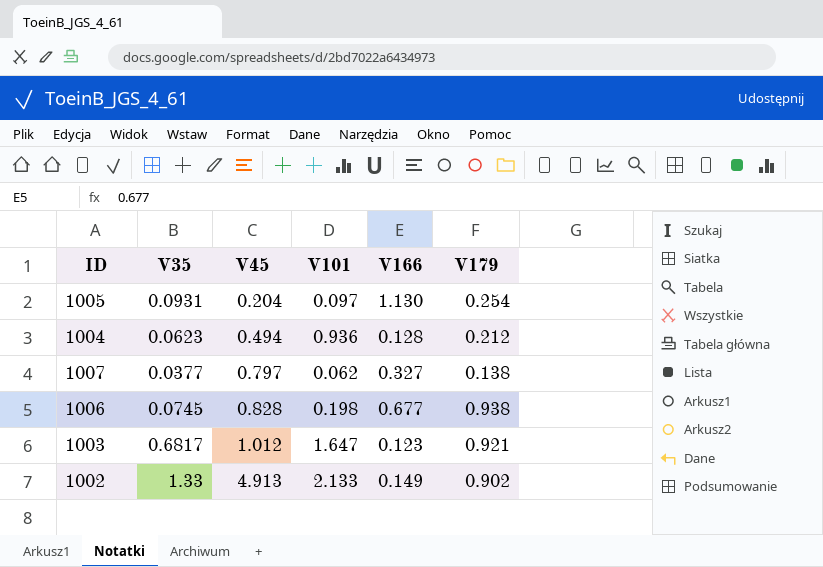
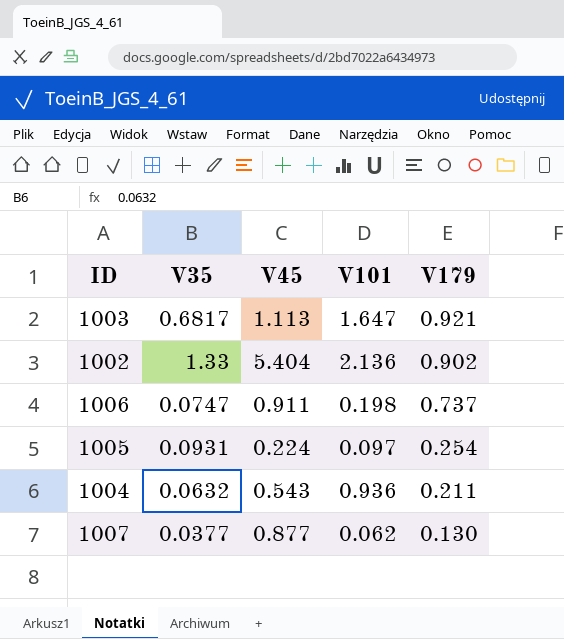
row order: V45 ascending -> V179 descending
column V166 | position: 5 -> none
1003 | V45: 1.012 -> 1.113
1002 | V45: 4.913 -> 5.404
1002 | V101: 2.133 -> 2.136
1006 | V35: 0.0745 -> 0.0747
1006 | V45: 0.828 -> 0.911
1006 | V179: 0.938 -> 0.737
1005 | V45: 0.204 -> 0.224
1004 | V35: 0.0623 -> 0.0632
1004 | V45: 0.494 -> 0.543
1004 | V179: 0.212 -> 0.211
1007 | V45: 0.797 -> 0.877
1007 | V179: 0.138 -> 0.130

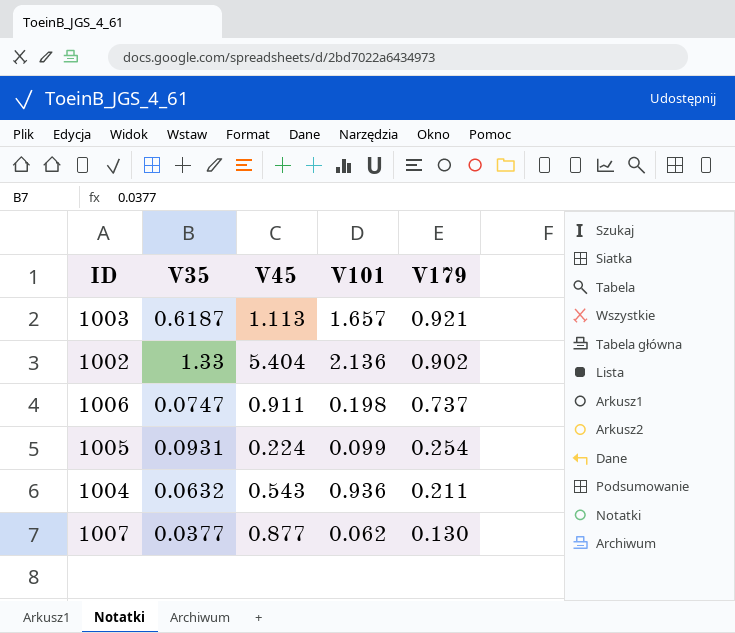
1003 | V35: 0.6817 -> 0.6187
1003 | V101: 1.647 -> 1.657
1005 | V101: 0.097 -> 0.099

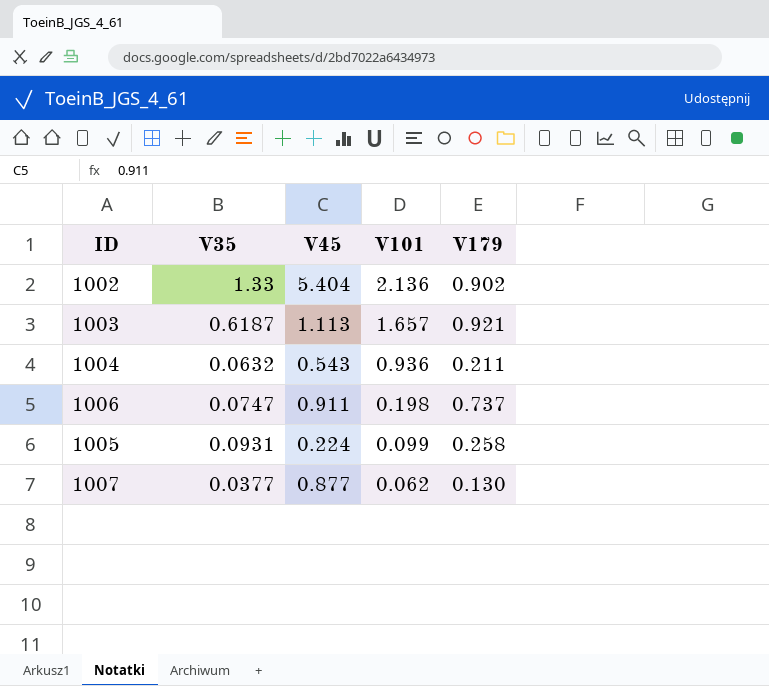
row order: V179 descending -> V101 descending
1005 | V179: 0.254 -> 0.258

